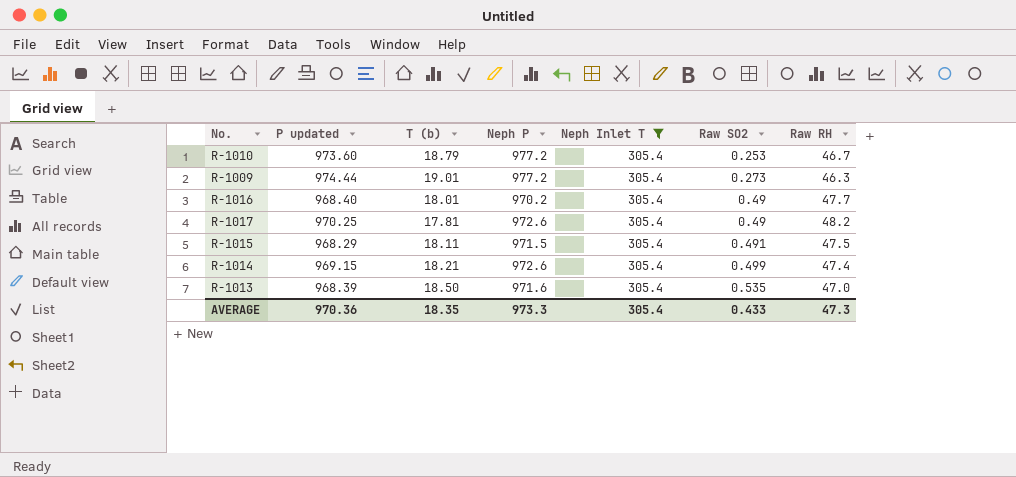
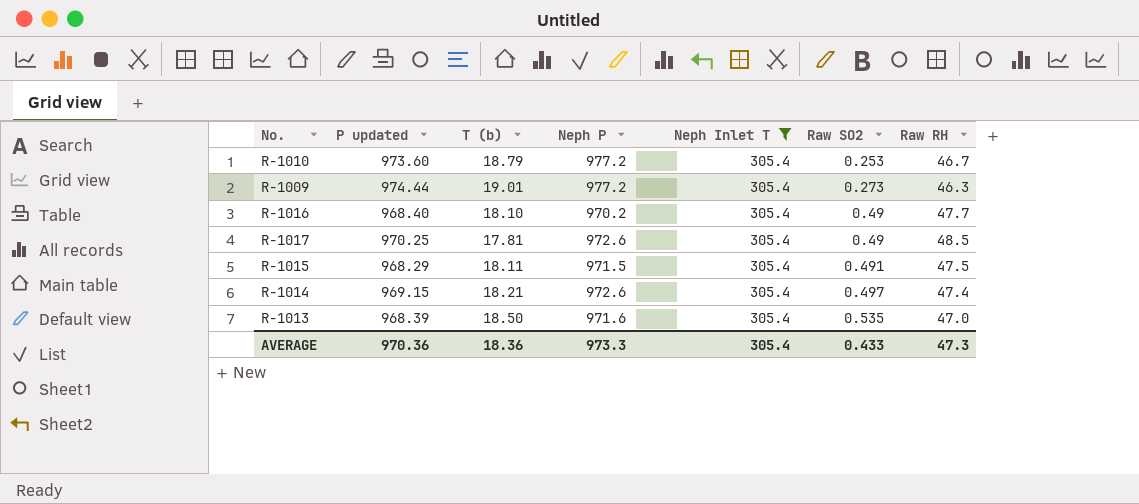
R-1016 | T (b): 18.01 -> 18.10
R-1017 | Raw RH: 48.2 -> 48.5
R-1014 | Raw SO2: 0.499 -> 0.497
AVERAGE | T (b): 18.35 -> 18.36

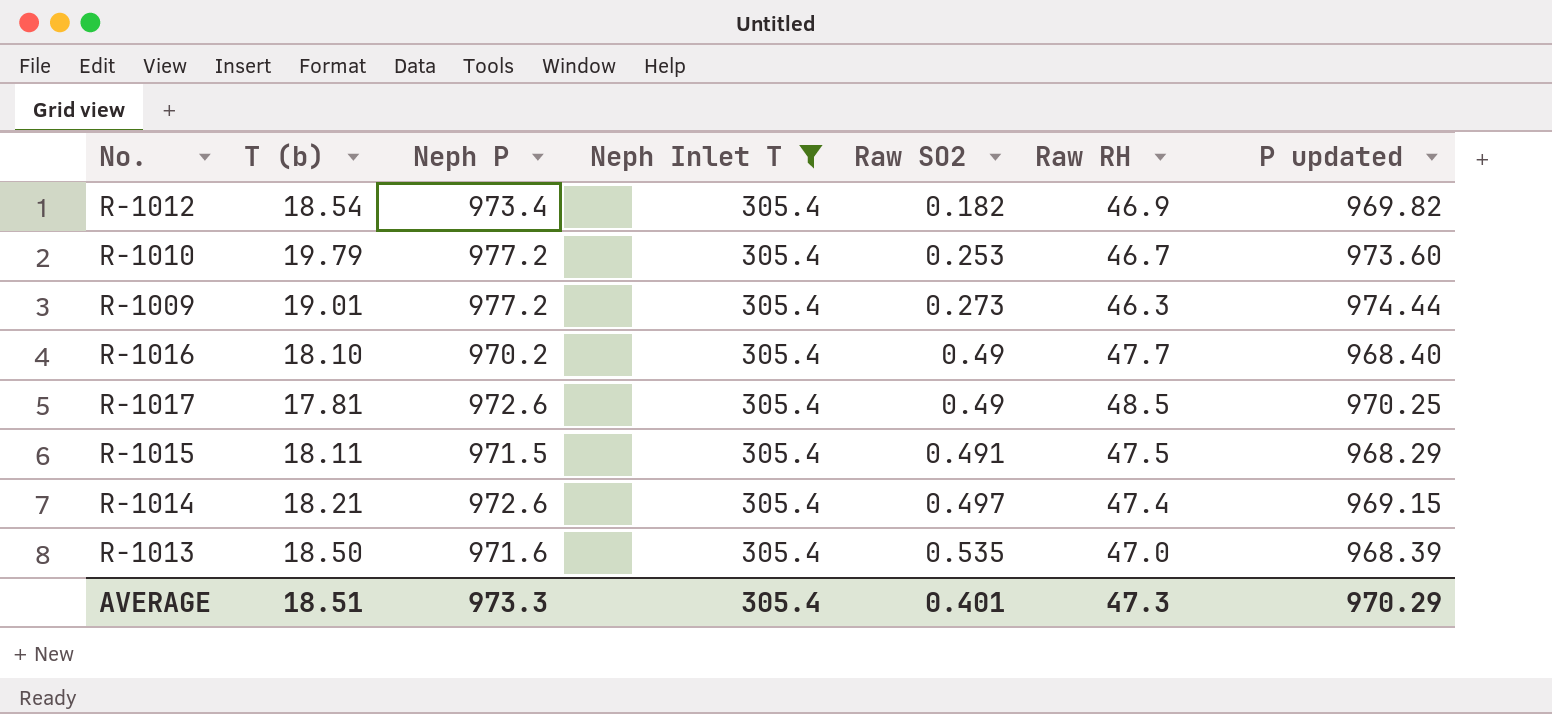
column P updated | position: 2 -> 7
row R-1012: none -> 18.54 | 973.4 | 305.4 | 0.182 | 46.9 | 969.82
R-1010 | T (b): 18.79 -> 19.79
AVERAGE | T (b): 18.36 -> 18.51
AVERAGE | Raw SO2: 0.433 -> 0.401
AVERAGE | P updated: 970.36 -> 970.29

